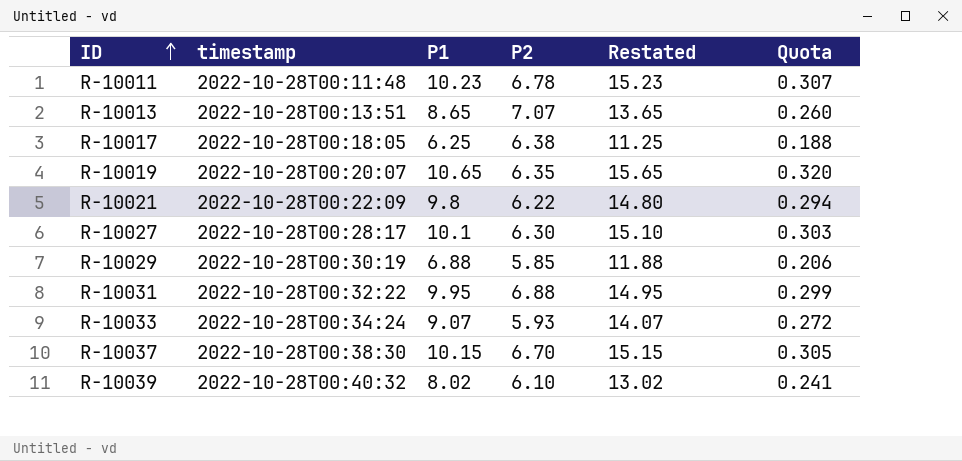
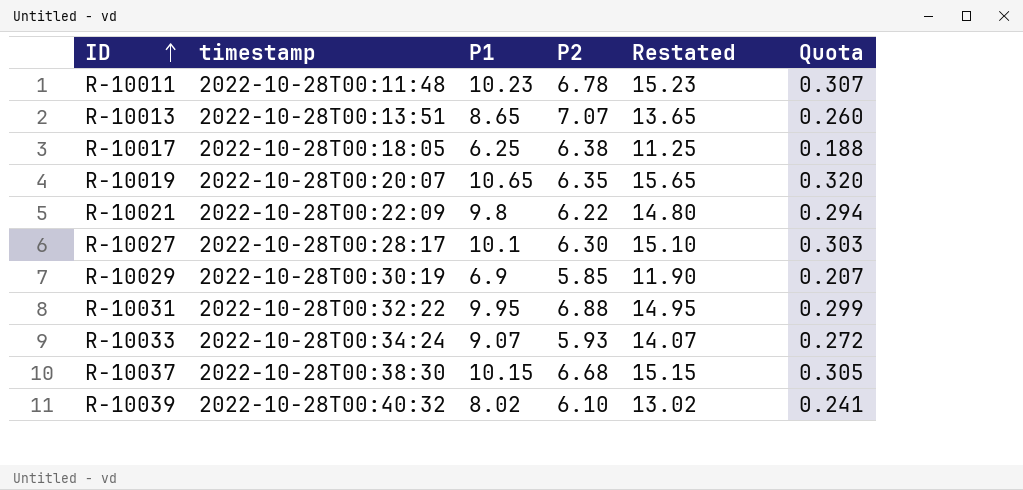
R-10029 | P1: 6.88 -> 6.9
R-10029 | Restated: 11.88 -> 11.90
R-10029 | Quota: 0.206 -> 0.207
R-10037 | P2: 6.70 -> 6.68

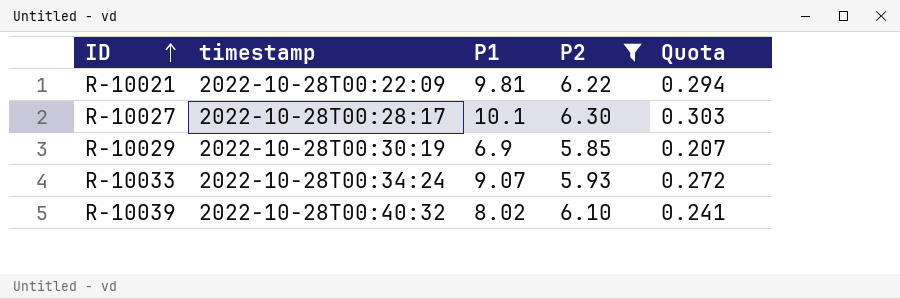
filter: none -> P2 <= 6.30
column Restated | formula: [P1] + 5 -> none
R-10021 | P1: 9.8 -> 9.81

